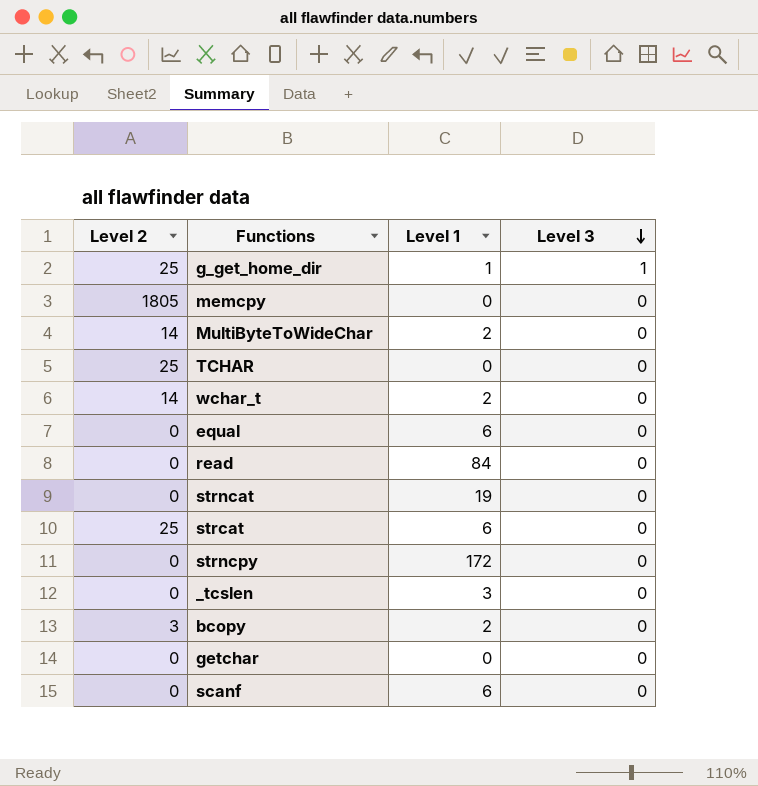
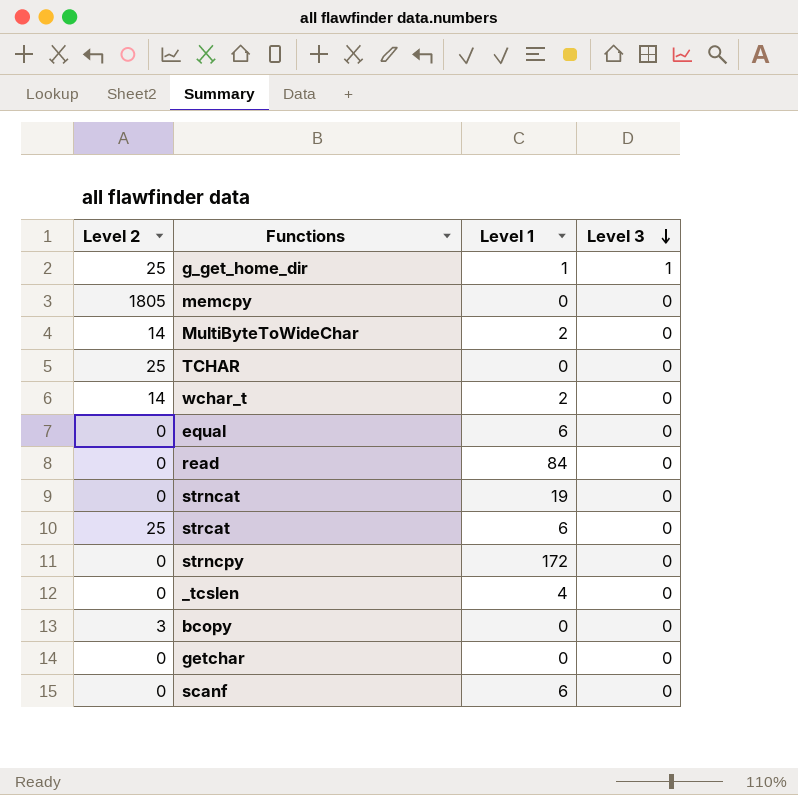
_tcslen | Level 1: 3 -> 4
bcopy | Level 1: 2 -> 0

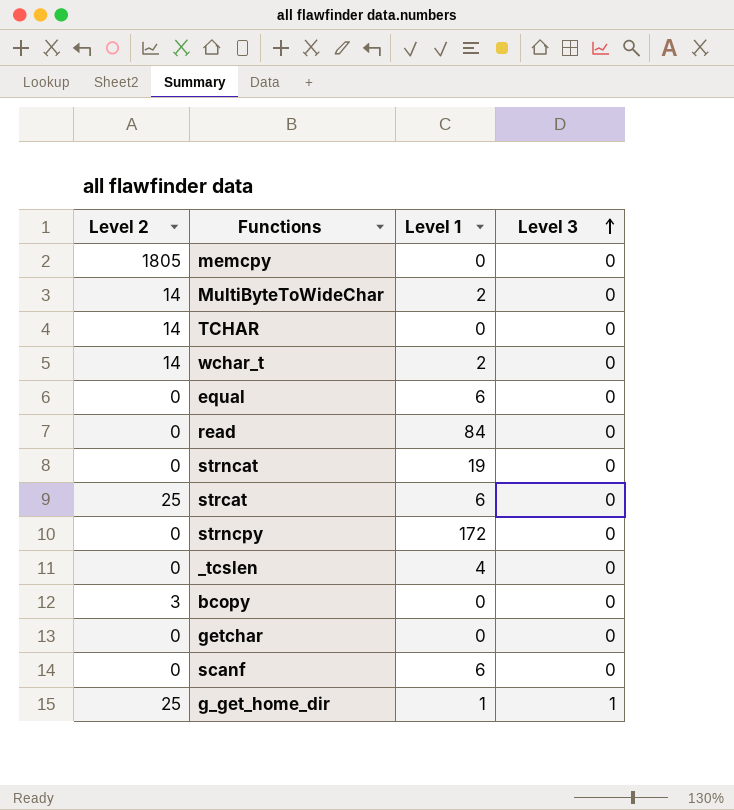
row order: Level 3 descending -> Level 3 ascending
TCHAR | Level 2: 25 -> 14

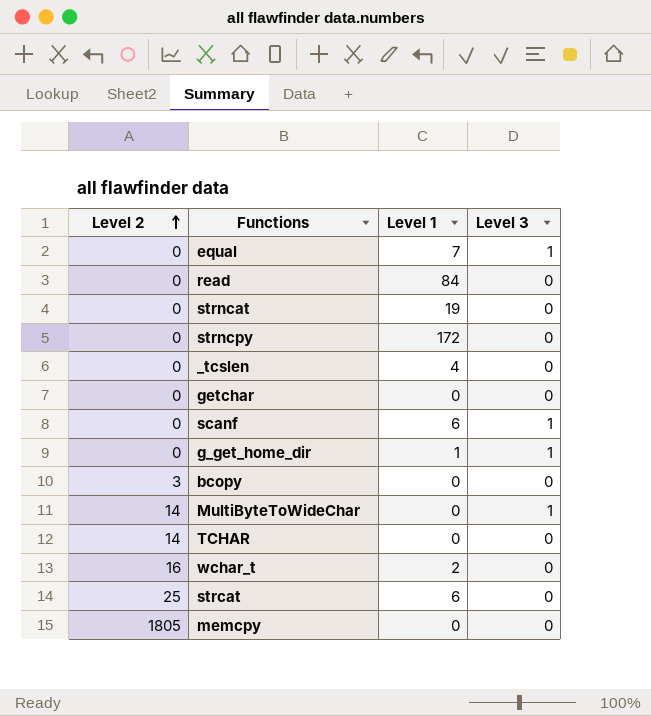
row order: Level 3 ascending -> Level 2 ascending
equal | Level 1: 6 -> 7
equal | Level 3: 0 -> 1
scanf | Level 3: 0 -> 1
g_get_home_dir | Level 2: 25 -> 0
MultiByteToWideChar | Level 1: 2 -> 0
MultiByteToWideChar | Level 3: 0 -> 1
wchar_t | Level 2: 14 -> 16

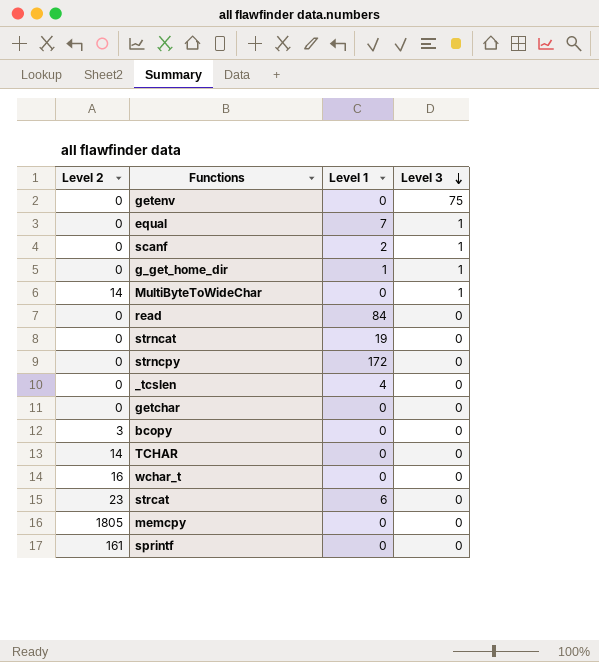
row order: Level 2 ascending -> Level 3 descending
row getenv: none -> 0 | 0 | 75
scanf | Level 1: 6 -> 2
wchar_t | Level 1: 2 -> 0
strcat | Level 2: 25 -> 23
row sprintf: none -> 161 | 0 | 0

